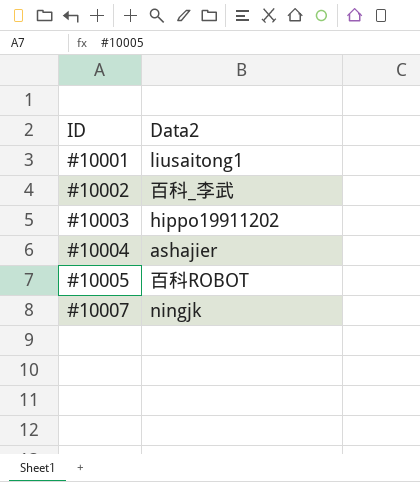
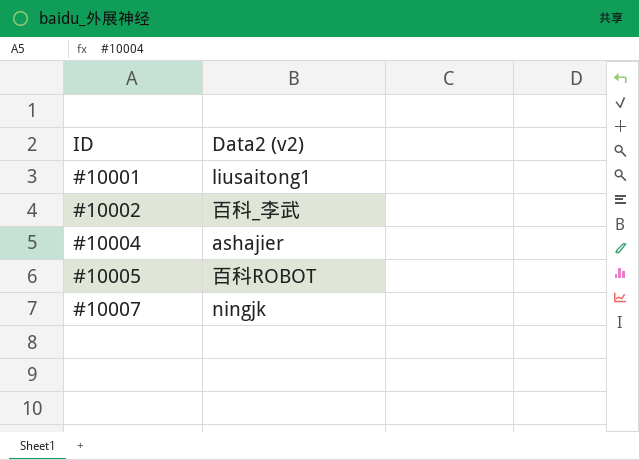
column name: Data2 -> Data2 (v2)
row #10003: hippo19911202 -> none

